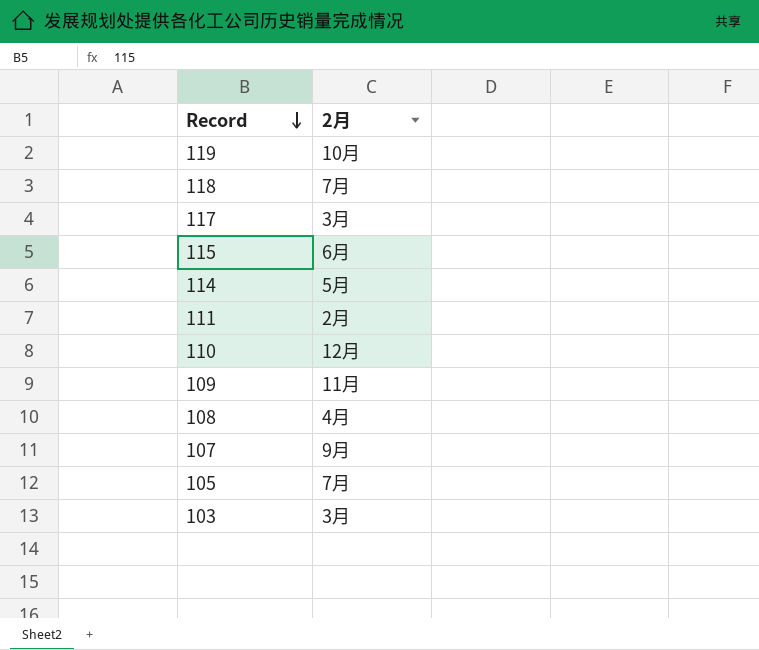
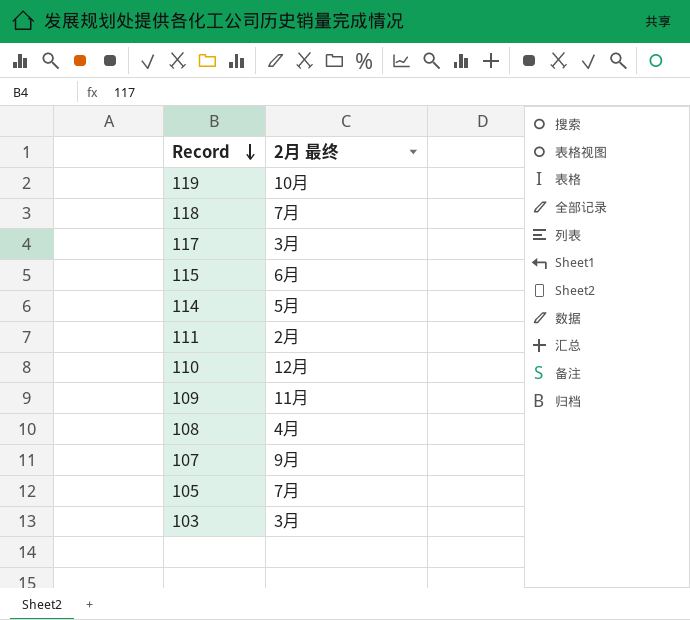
column name: 2月 -> 2月 最终

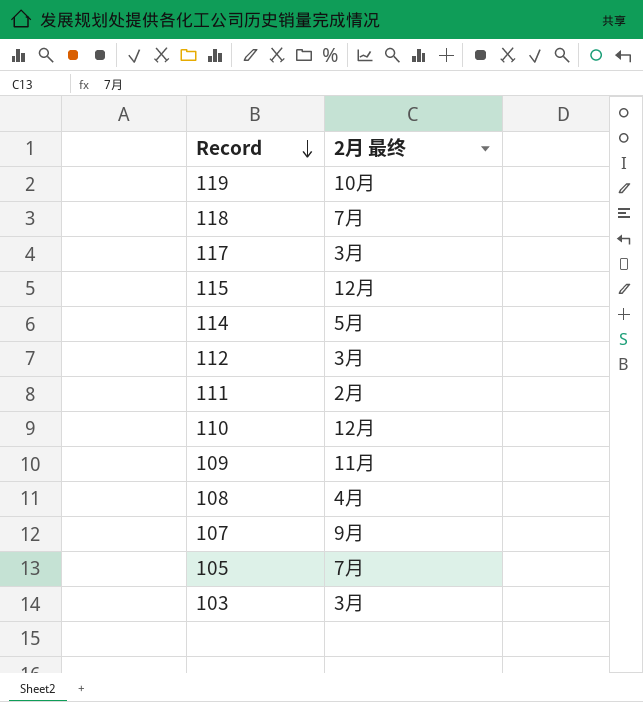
115 | 2月 最终: 6月 -> 12月
row 112: none -> 3月

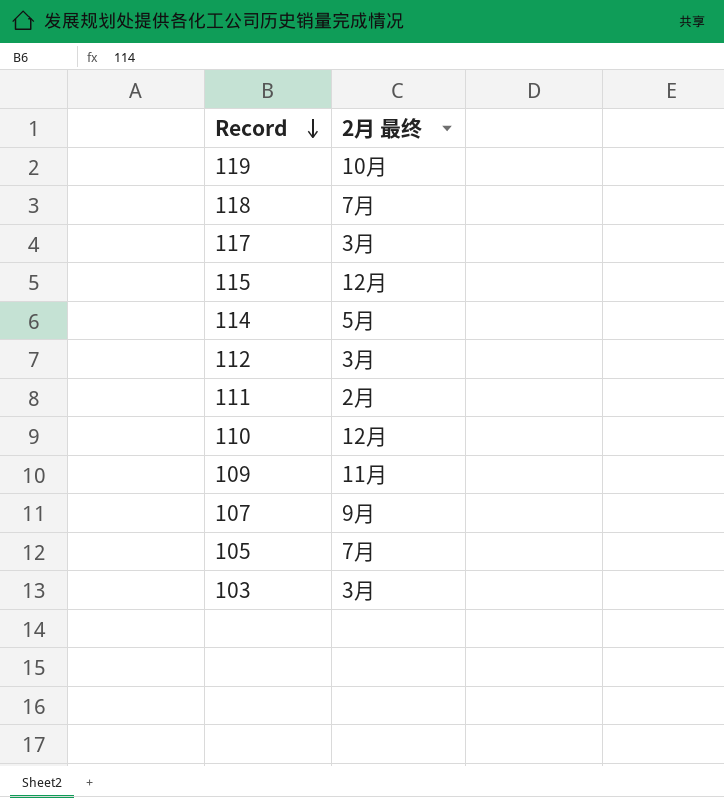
row 108: 4月 -> none

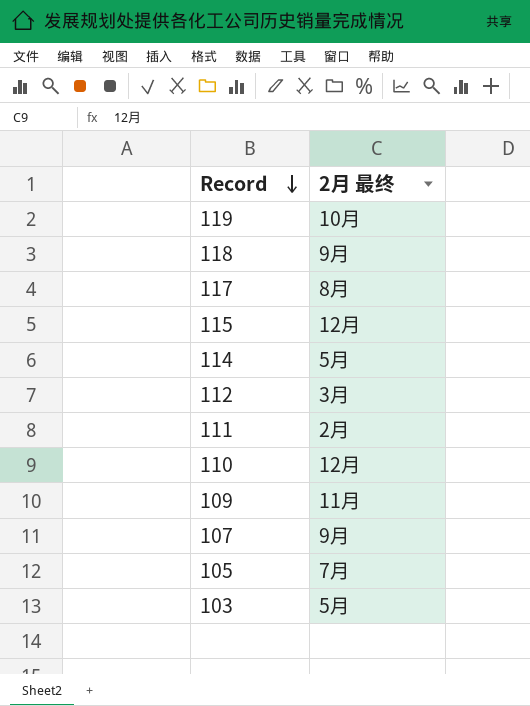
118 | 2月 最终: 7月 -> 9月
117 | 2月 最终: 3月 -> 8月
103 | 2月 最终: 3月 -> 5月

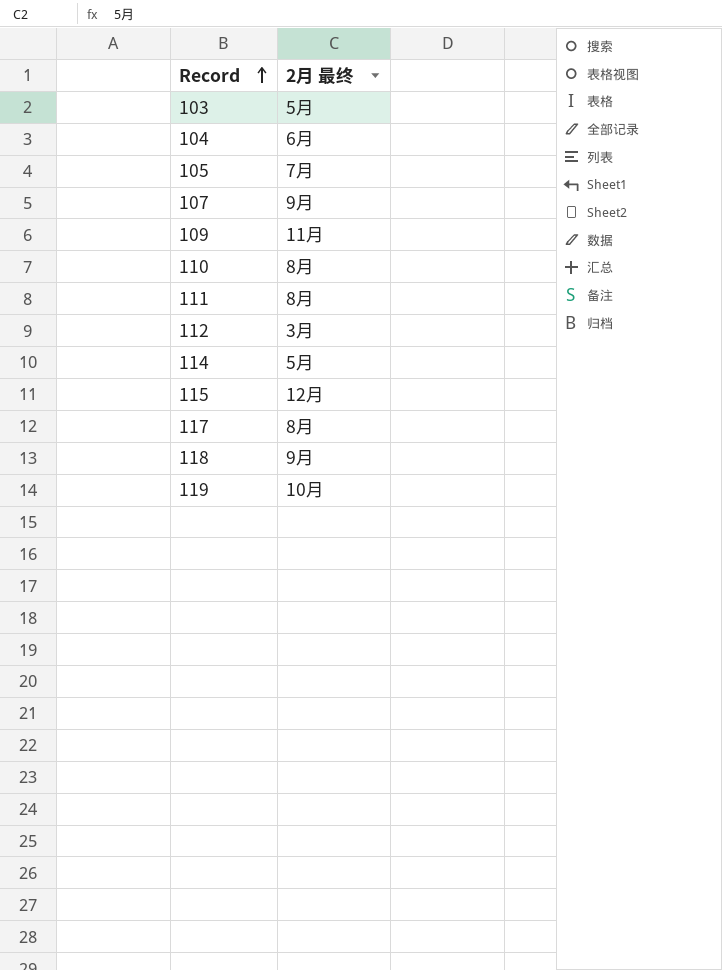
row order: Record descending -> Record ascending
row 104: none -> 6月
110 | 2月 最终: 12月 -> 8月
111 | 2月 最终: 2月 -> 8月

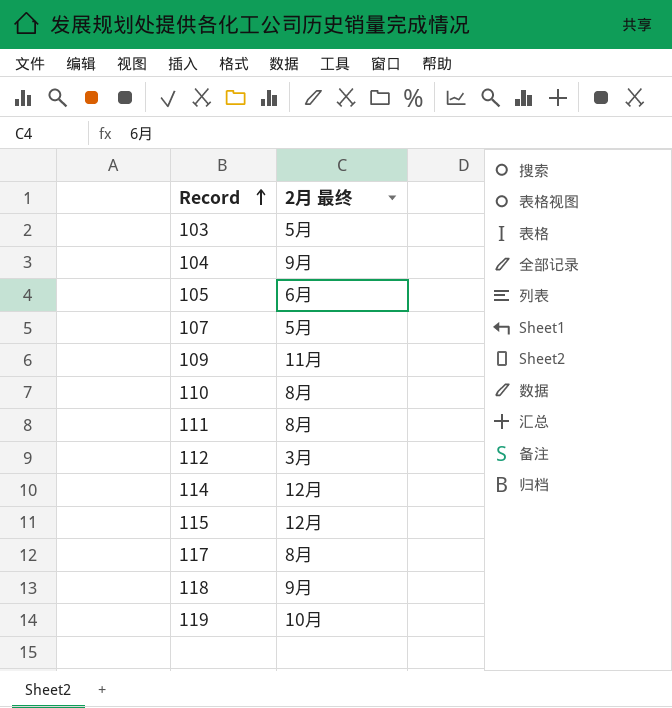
104 | 2月 最终: 6月 -> 9月
105 | 2月 最终: 7月 -> 6月
107 | 2月 最终: 9月 -> 5月
114 | 2月 最终: 5月 -> 12月

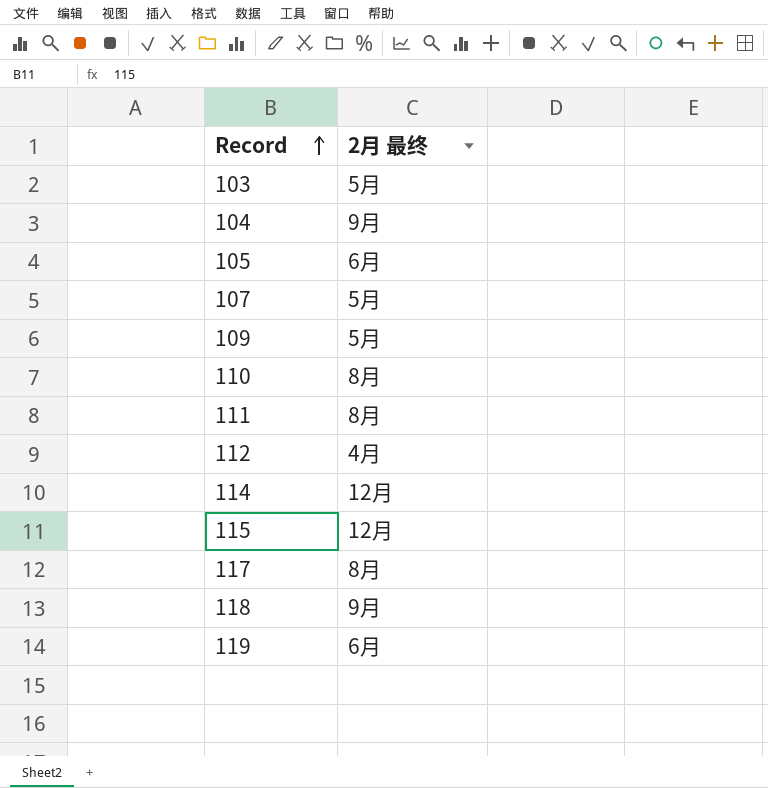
109 | 2月 最终: 11月 -> 5月
112 | 2月 最终: 3月 -> 4月
119 | 2月 最终: 10月 -> 6月

